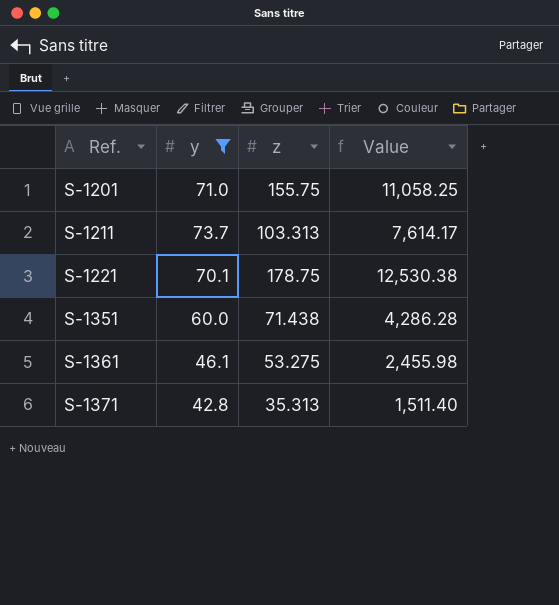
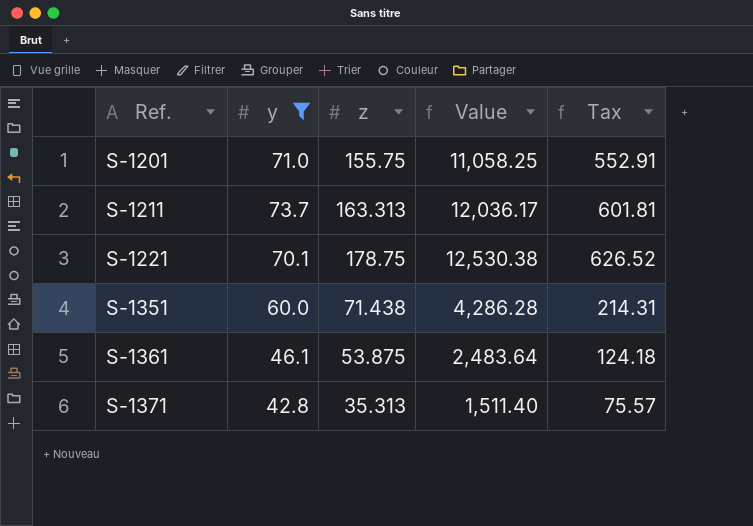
column Tax | formula: none -> [Value] * 0.05
S-1211 | z: 103.313 -> 163.313
S-1211 | Value: 7,614.17 -> 12,036.17
S-1361 | z: 53.275 -> 53.875
S-1361 | Value: 2,455.98 -> 2,483.64

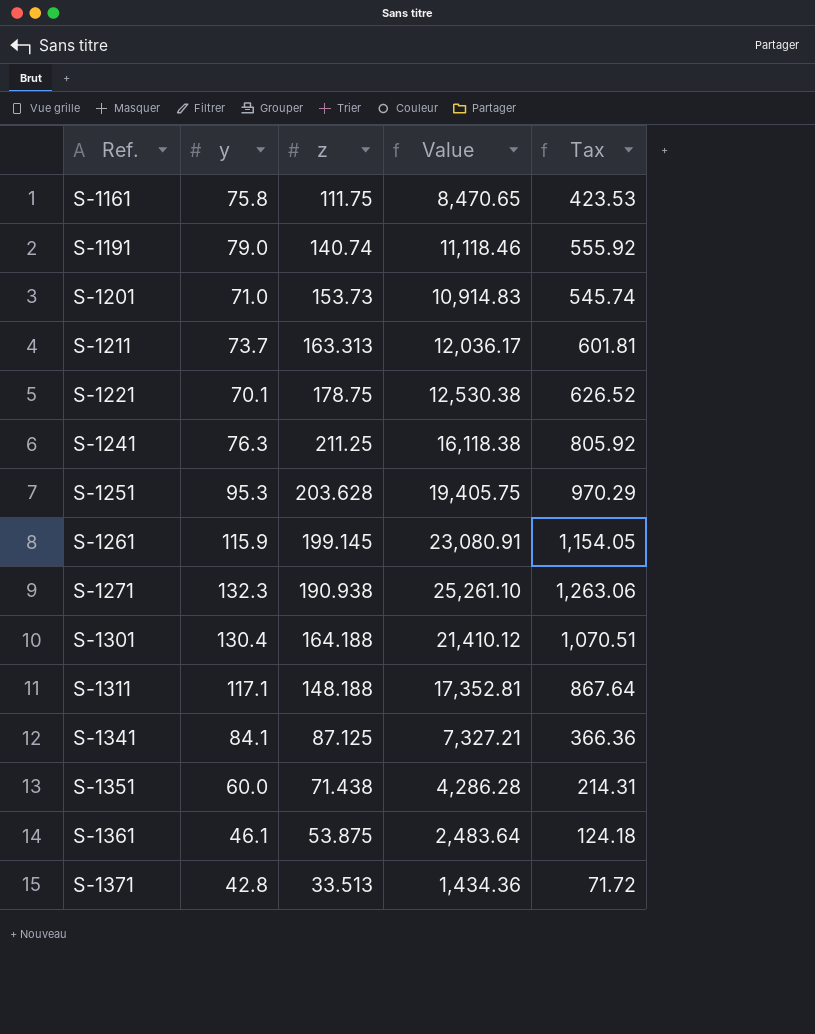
filter: y <= 73.7 -> none
S-1201 | z: 155.75 -> 153.73
S-1201 | Value: 11,058.25 -> 10,914.83
S-1201 | Tax: 552.91 -> 545.74
S-1371 | z: 35.313 -> 33.513
S-1371 | Value: 1,511.40 -> 1,434.36
S-1371 | Tax: 75.57 -> 71.72

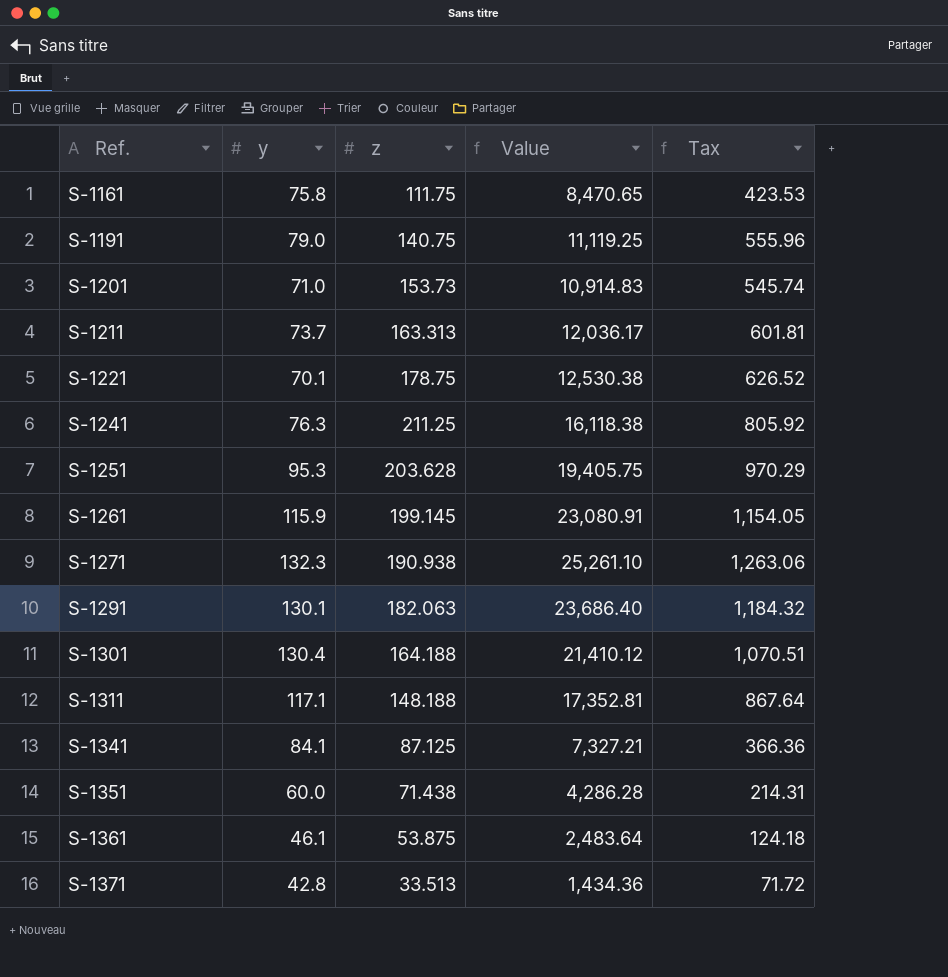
S-1191 | z: 140.74 -> 140.75
S-1191 | Value: 11,118.46 -> 11,119.25
S-1191 | Tax: 555.92 -> 555.96
row S-1291: none -> 130.1 | 182.063 | 23,686.40 | 1,184.32

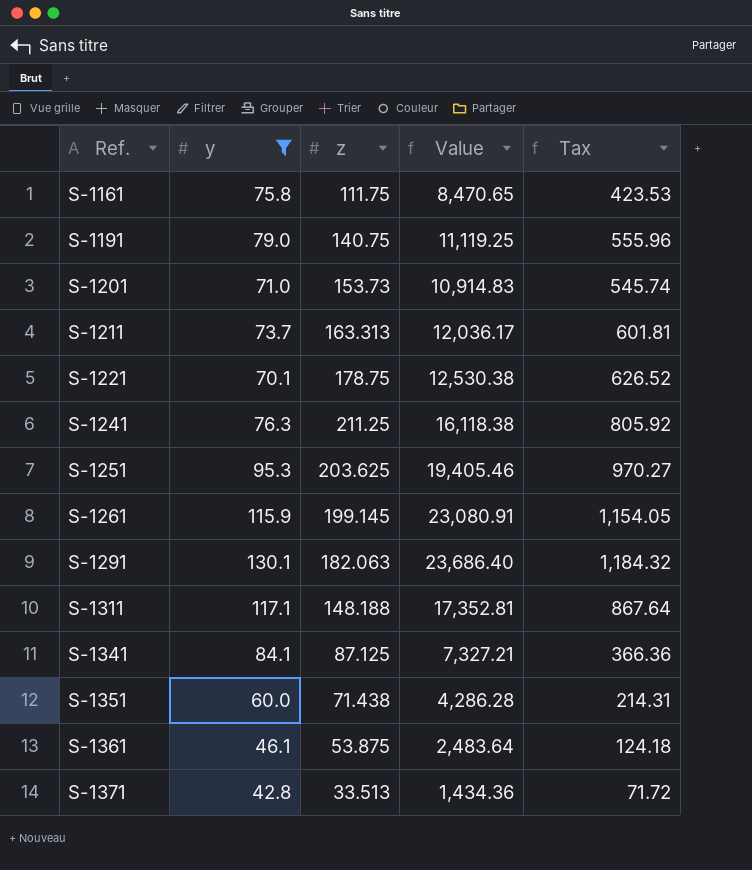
filter: none -> y <= 130.1
S-1251 | z: 203.628 -> 203.625
S-1251 | Value: 19,405.75 -> 19,405.46
S-1251 | Tax: 970.29 -> 970.27

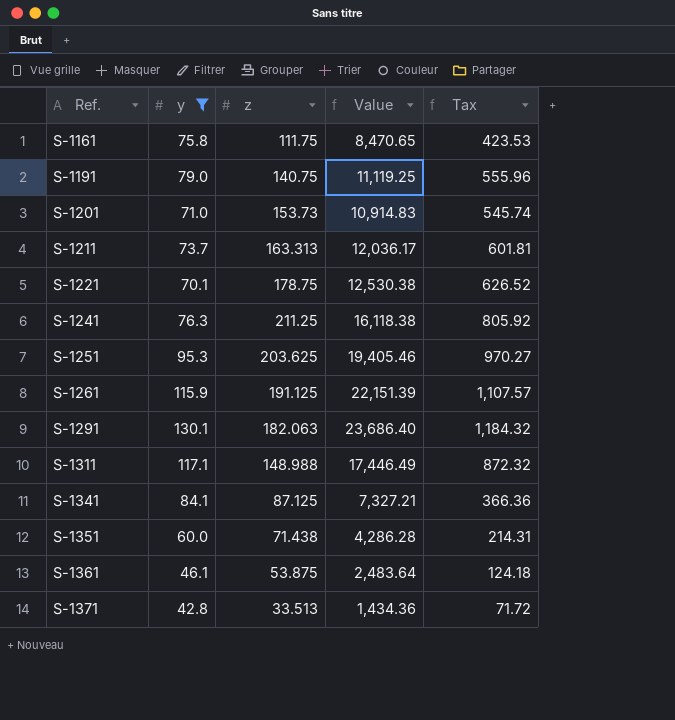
S-1261 | z: 199.145 -> 191.125
S-1261 | Value: 23,080.91 -> 22,151.39
S-1261 | Tax: 1,154.05 -> 1,107.57
S-1311 | z: 148.188 -> 148.988
S-1311 | Value: 17,352.81 -> 17,446.49
S-1311 | Tax: 867.64 -> 872.32

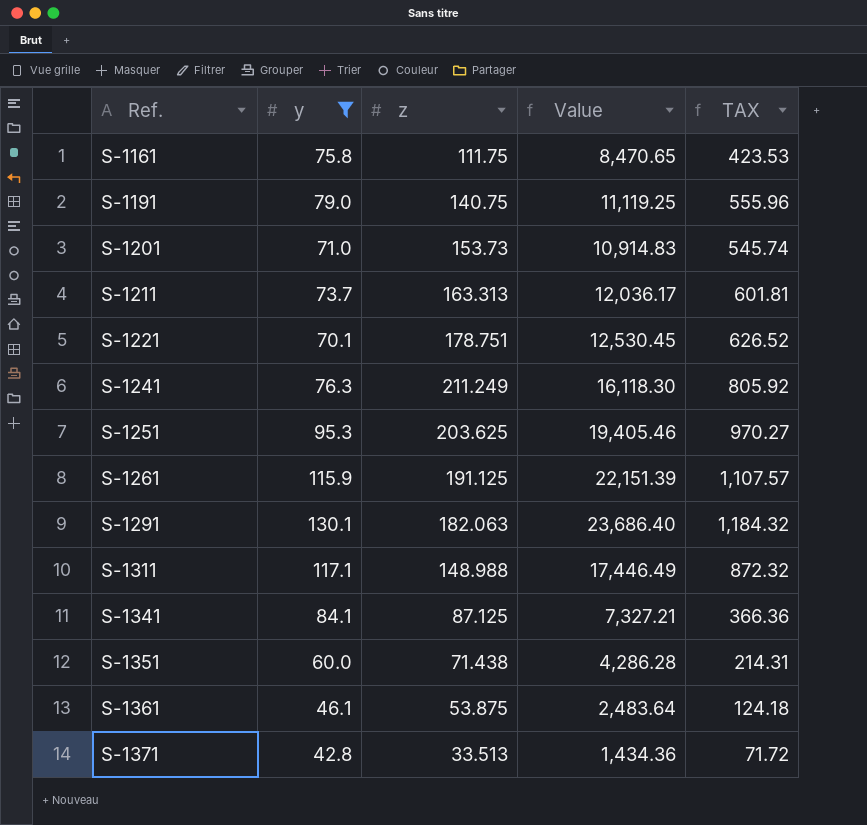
column name: Tax -> TAX
S-1221 | z: 178.75 -> 178.751
S-1221 | Value: 12,530.38 -> 12,530.45
S-1241 | z: 211.25 -> 211.249
S-1241 | Value: 16,118.38 -> 16,118.30

